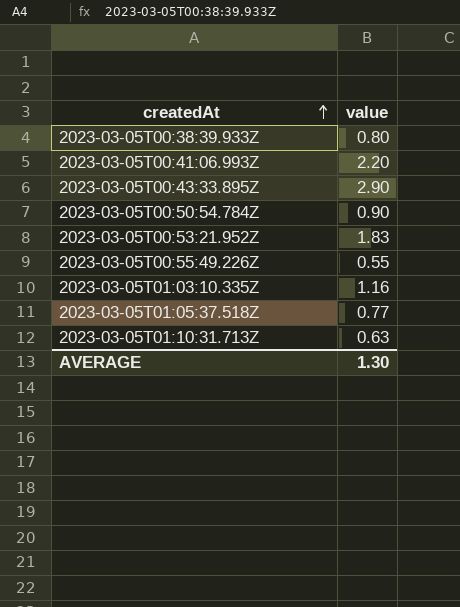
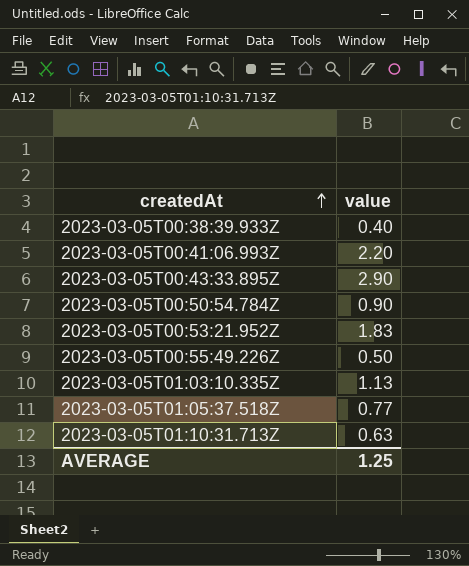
2023-03-05T00:38:39.933Z | value: 0.80 -> 0.40
2023-03-05T00:55:49.226Z | value: 0.55 -> 0.50
2023-03-05T01:03:10.335Z | value: 1.16 -> 1.13
AVERAGE | value: 1.30 -> 1.25

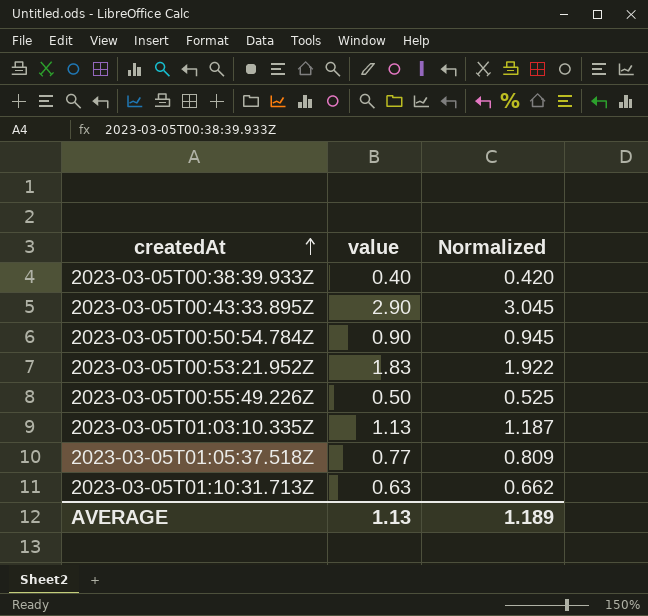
column Normalized | formula: none -> [value] * 1.05
row 2023-03-05T00:41:06.993Z: 2.20 -> none
AVERAGE | value: 1.25 -> 1.13

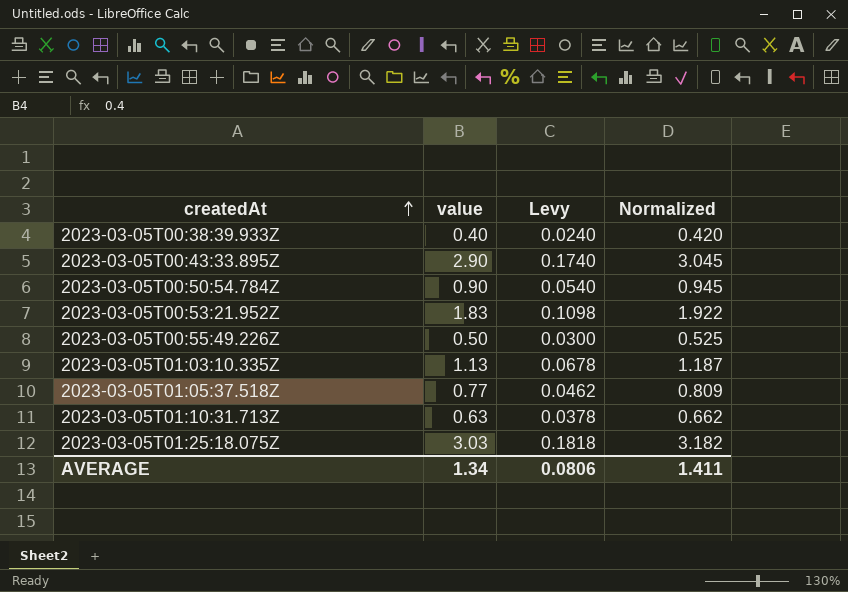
column Levy | formula: none -> [value] * 0.06
row 2023-03-05T01:25:18.075Z: none -> 3.03 | 0.1818 | 3.182
AVERAGE | value: 1.13 -> 1.34
AVERAGE | Normalized: 1.189 -> 1.411

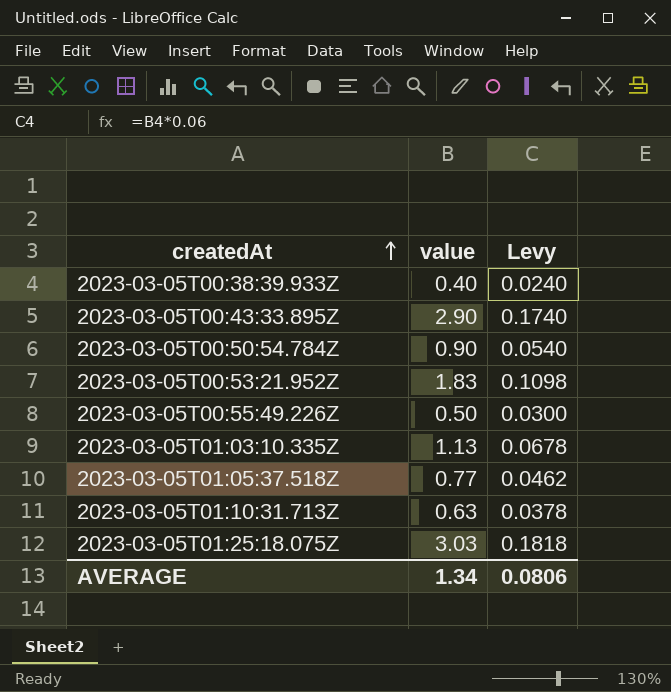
column Normalized | formula: [value] * 1.05 -> none

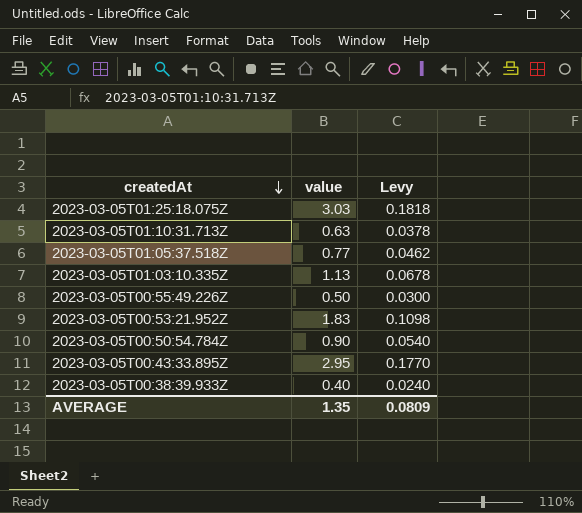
row order: createdAt ascending -> createdAt descending
2023-03-05T00:43:33.895Z | value: 2.90 -> 2.95
2023-03-05T00:43:33.895Z | Levy: 0.1740 -> 0.1770
AVERAGE | value: 1.34 -> 1.35
AVERAGE | Levy: 0.0806 -> 0.0809

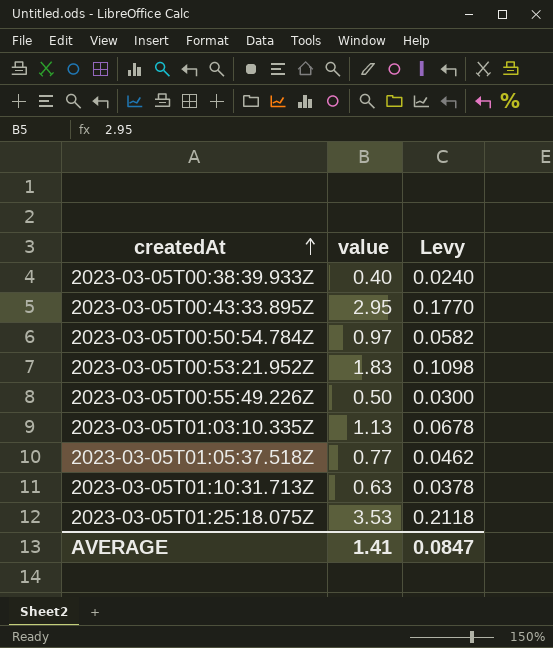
row order: createdAt descending -> createdAt ascending
2023-03-05T00:50:54.784Z | value: 0.90 -> 0.97
2023-03-05T00:50:54.784Z | Levy: 0.0540 -> 0.0582
2023-03-05T01:25:18.075Z | value: 3.03 -> 3.53
2023-03-05T01:25:18.075Z | Levy: 0.1818 -> 0.2118
AVERAGE | value: 1.35 -> 1.41
AVERAGE | Levy: 0.0809 -> 0.0847

